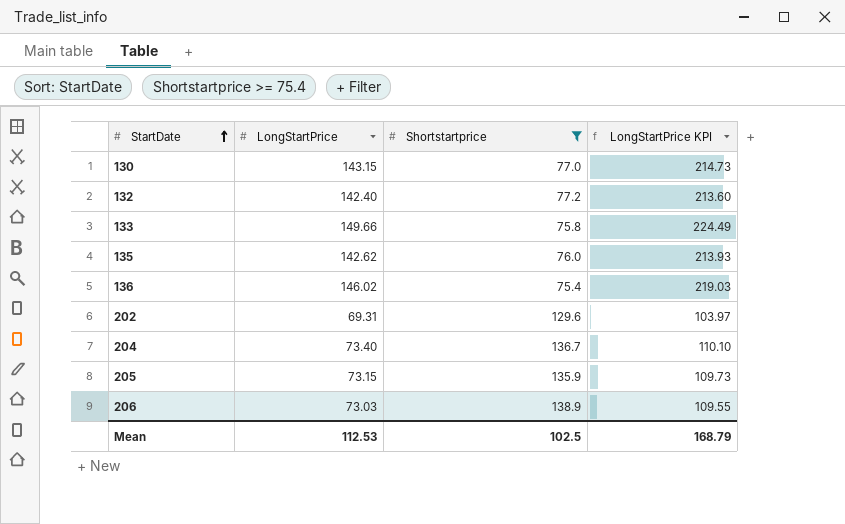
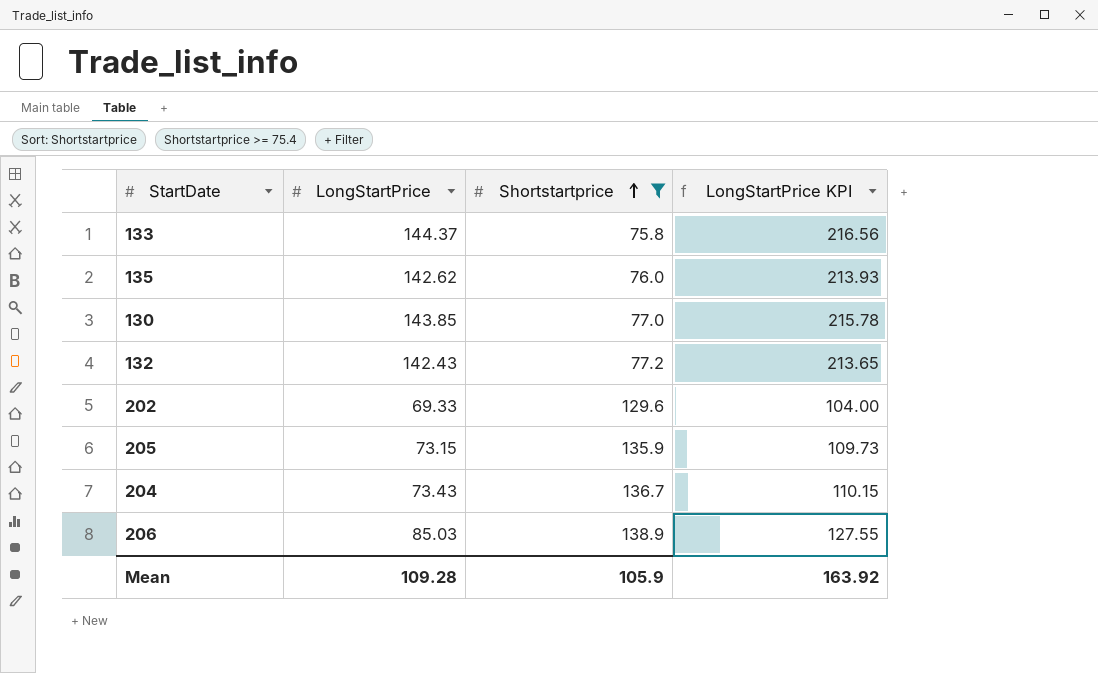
row order: StartDate ascending -> Shortstartprice ascending
row 136: 146.02 | 75.4 | 219.03 -> none
133 | LongStartPrice: 149.66 -> 144.37
133 | LongStartPrice KPI: 224.49 -> 216.56
130 | LongStartPrice: 143.15 -> 143.85
130 | LongStartPrice KPI: 214.73 -> 215.78
132 | LongStartPrice: 142.40 -> 142.43
132 | LongStartPrice KPI: 213.60 -> 213.65
202 | LongStartPrice: 69.31 -> 69.33
202 | LongStartPrice KPI: 103.97 -> 104.00
204 | LongStartPrice: 73.40 -> 73.43
204 | LongStartPrice KPI: 110.10 -> 110.15
206 | LongStartPrice: 73.03 -> 85.03
206 | LongStartPrice KPI: 109.55 -> 127.55
Mean | LongStartPrice: 112.53 -> 109.28
Mean | Shortstartprice: 102.5 -> 105.9
Mean | LongStartPrice KPI: 168.79 -> 163.92

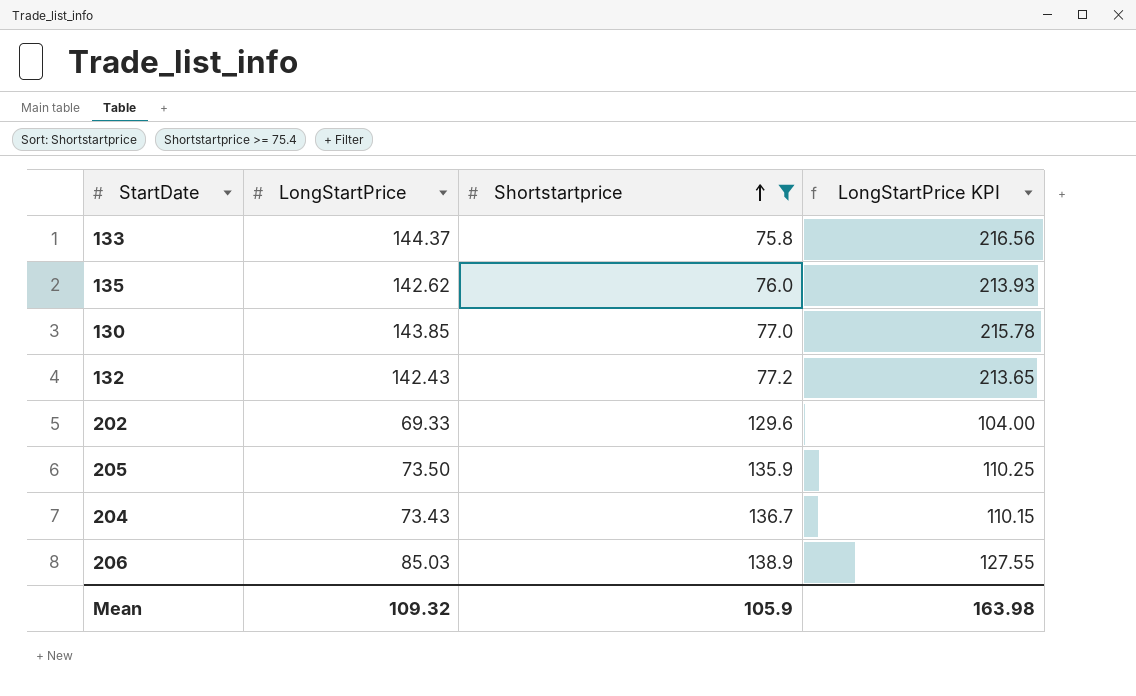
205 | LongStartPrice: 73.15 -> 73.50
205 | LongStartPrice KPI: 109.73 -> 110.25
Mean | LongStartPrice: 109.28 -> 109.32
Mean | LongStartPrice KPI: 163.92 -> 163.98

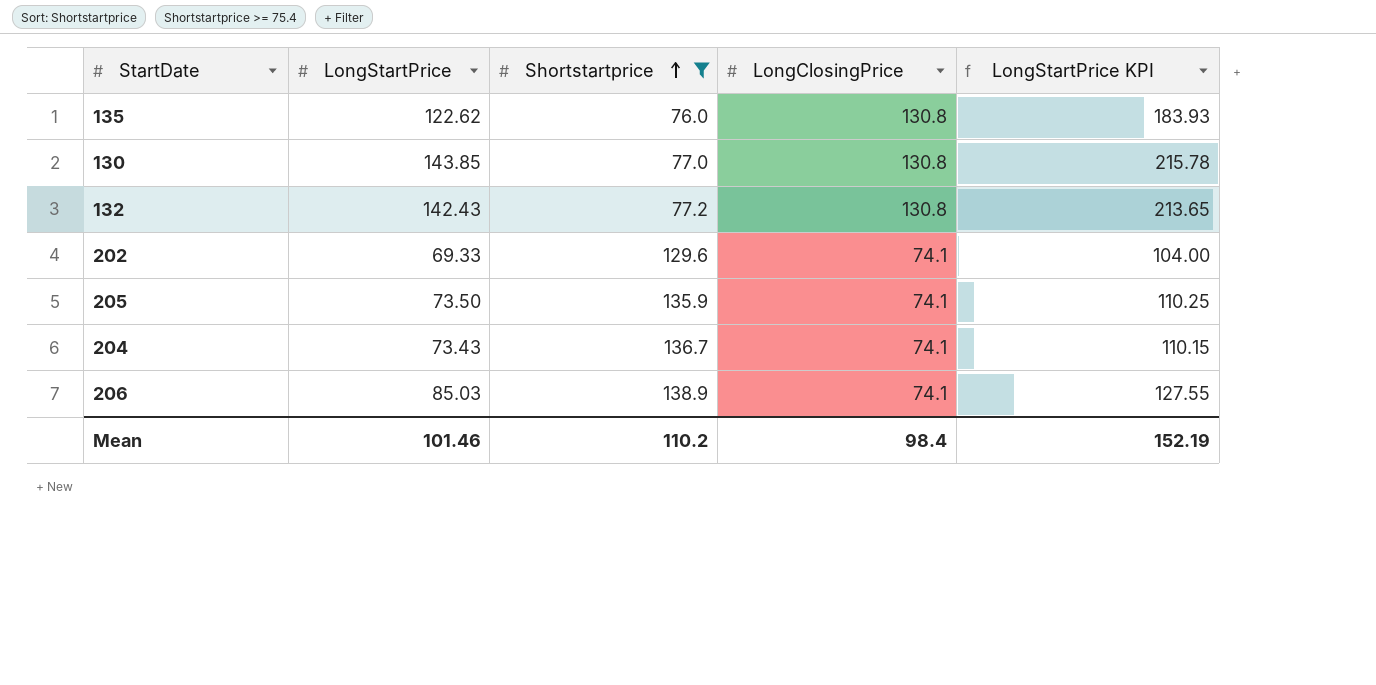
column LongClosingPrice | position: none -> 4
row 133: 144.37 | 75.8 | 216.56 -> none
135 | LongStartPrice: 142.62 -> 122.62
135 | LongStartPrice KPI: 213.93 -> 183.93
Mean | LongStartPrice: 109.32 -> 101.46
Mean | Shortstartprice: 105.9 -> 110.2
Mean | LongStartPrice KPI: 163.98 -> 152.19

